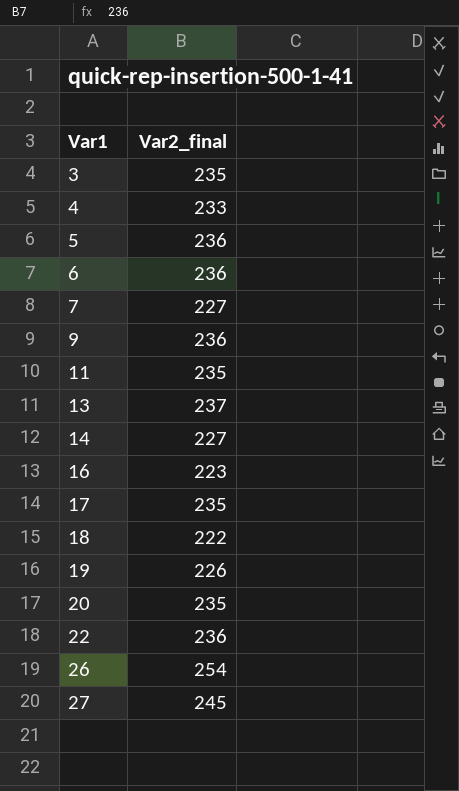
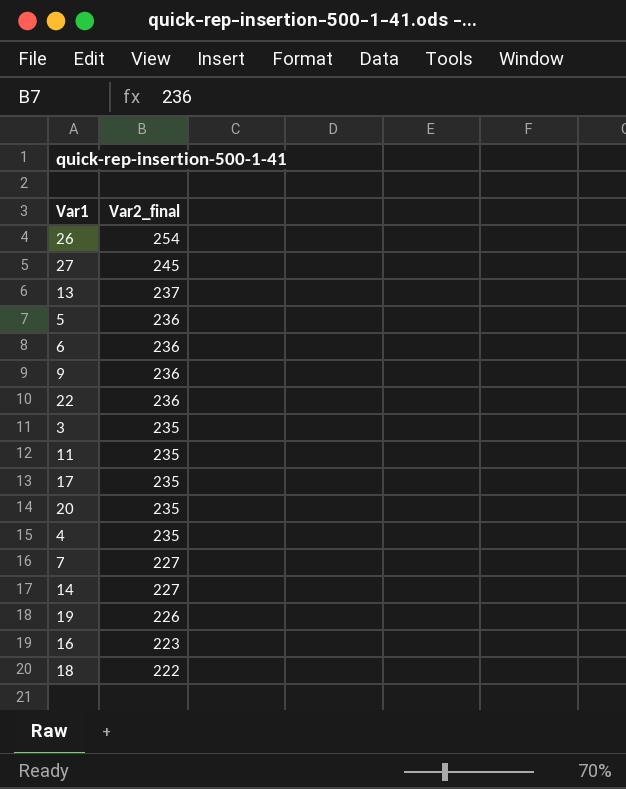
row order: Var1 ascending -> Var2_final descending
4 | Var2_final: 233 -> 235

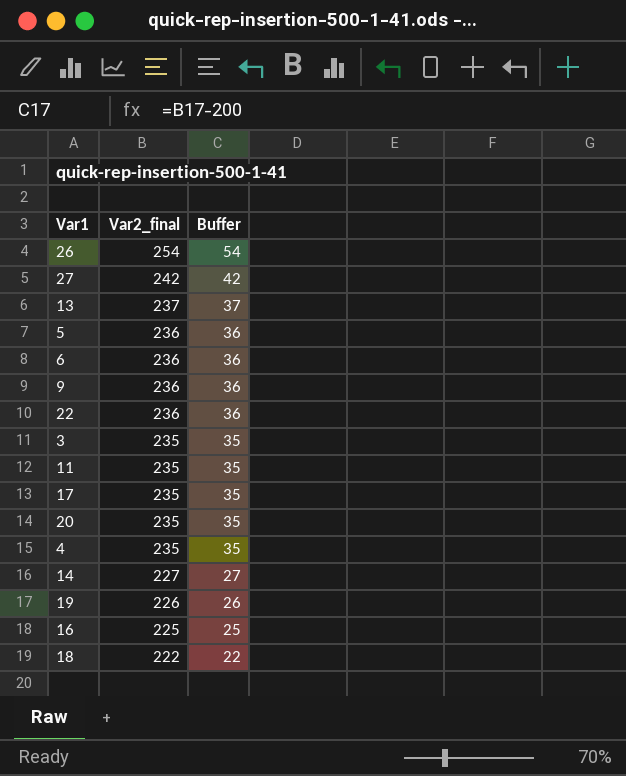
column Buffer | formula: none -> [Var2_final] - 200
row 7: 227 -> none
27 | Var2_final: 245 -> 242
16 | Var2_final: 223 -> 225

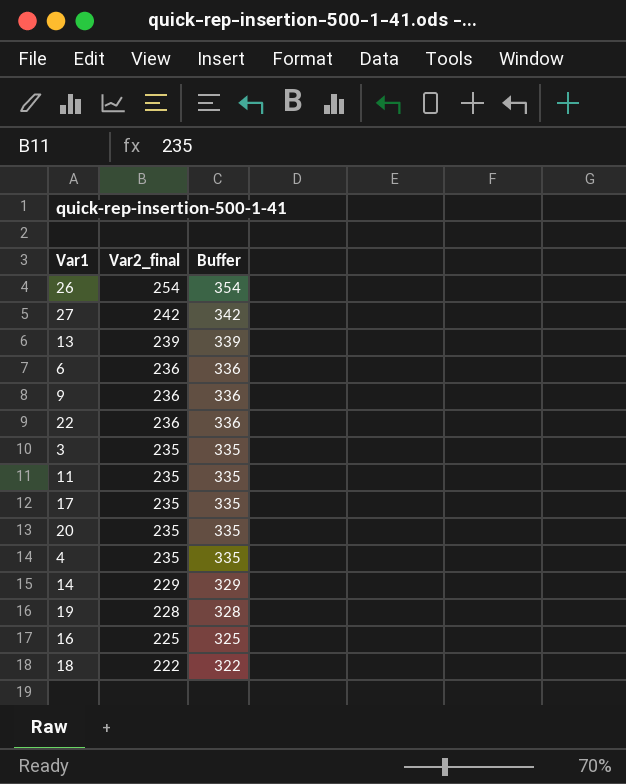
column Buffer | formula: [Var2_final] - 200 -> [Var2_final] + 100
row 5: 236 | 36 -> none
13 | Var2_final: 237 -> 239
14 | Var2_final: 227 -> 229
19 | Var2_final: 226 -> 228

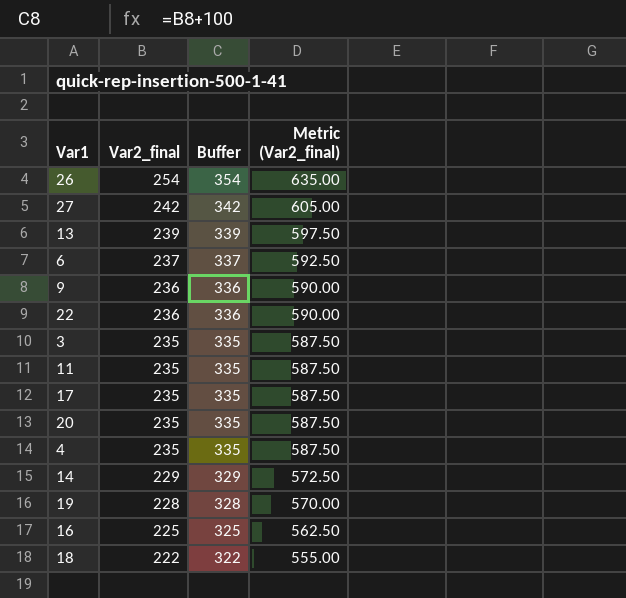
column Metric (Var2_final) | formula: none -> [Var2_final] * 2.5
6 | Var2_final: 236 -> 237
6 | Buffer: 336 -> 337

